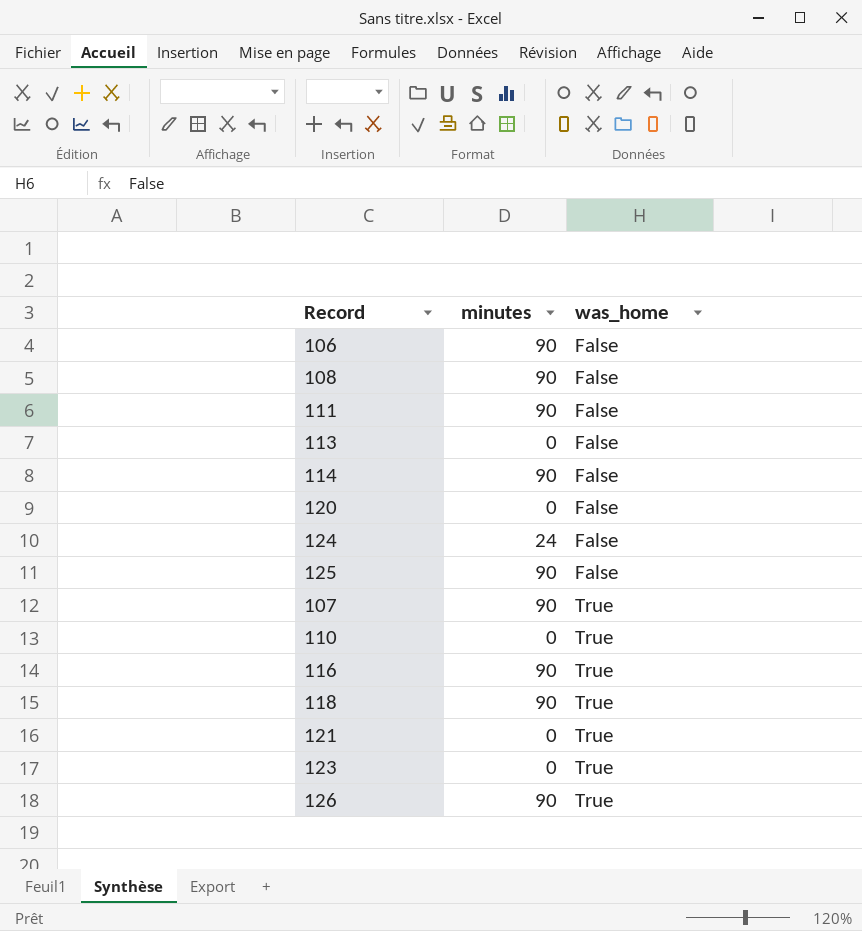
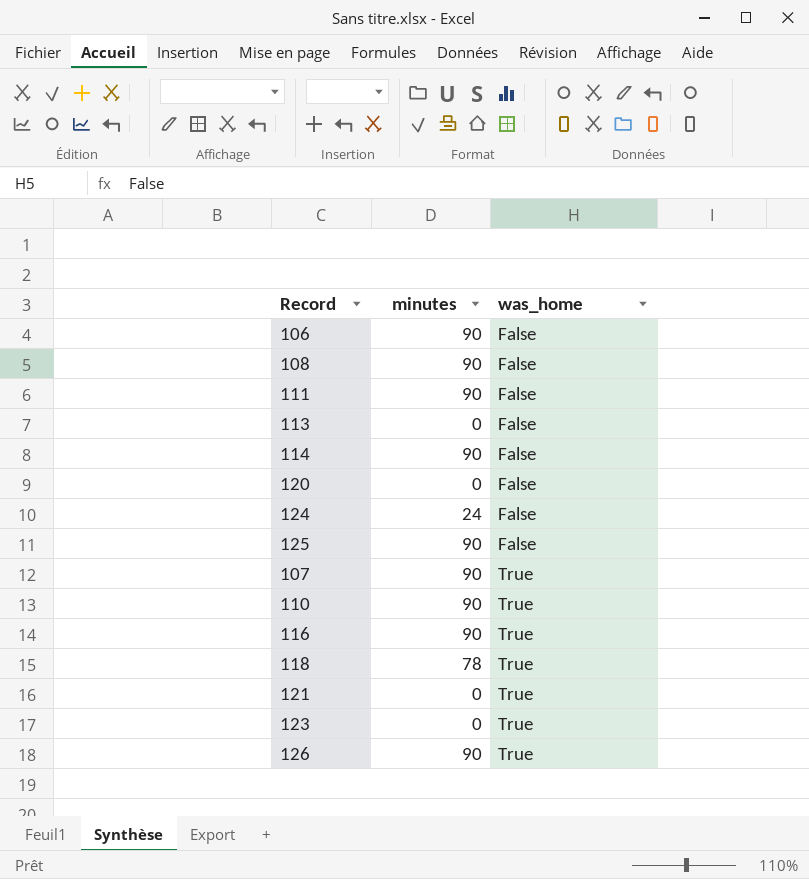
110 | minutes: 0 -> 90
118 | minutes: 90 -> 78

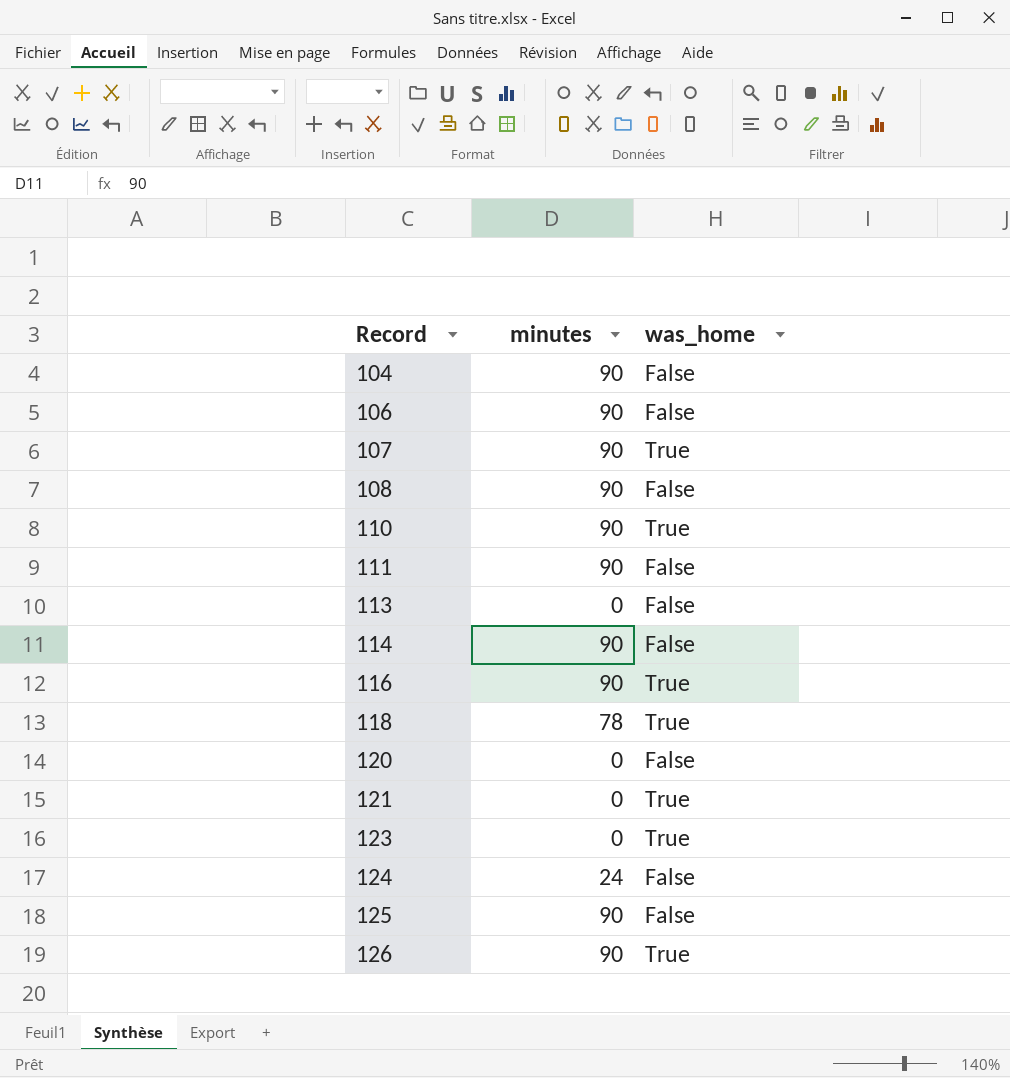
row order: was_home ascending -> Record ascending
row 104: none -> 90 | False

